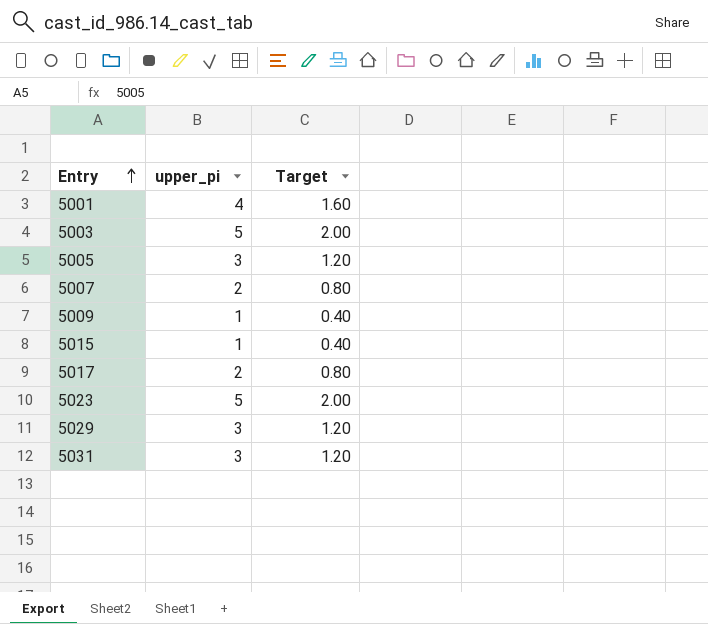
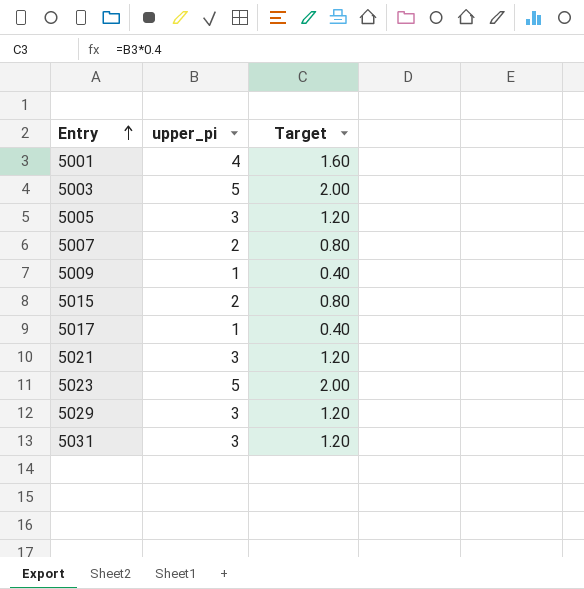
5015 | upper_pi: 1 -> 2
5015 | Target: 0.40 -> 0.80
5017 | upper_pi: 2 -> 1
5017 | Target: 0.80 -> 0.40
row 5021: none -> 3 | 1.20

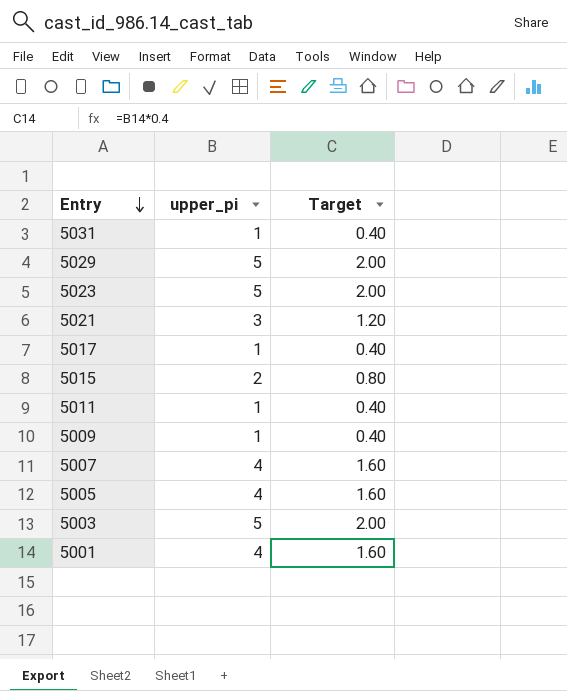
row order: Entry ascending -> Entry descending
5031 | upper_pi: 3 -> 1
5031 | Target: 1.20 -> 0.40
5029 | upper_pi: 3 -> 5
5029 | Target: 1.20 -> 2.00
row 5011: none -> 1 | 0.40
5007 | upper_pi: 2 -> 4
5007 | Target: 0.80 -> 1.60
5005 | upper_pi: 3 -> 4
5005 | Target: 1.20 -> 1.60

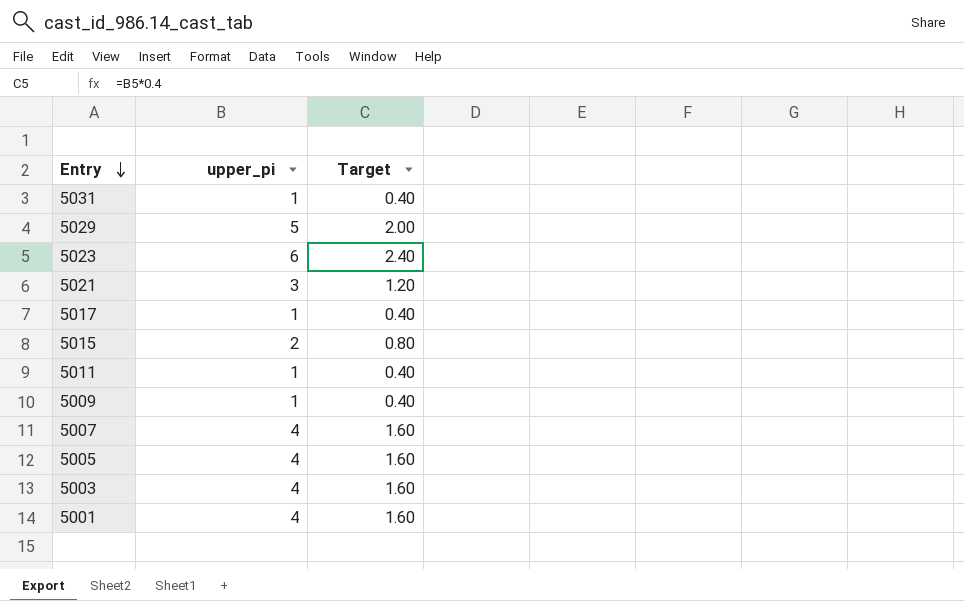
5023 | upper_pi: 5 -> 6
5023 | Target: 2.00 -> 2.40
5003 | upper_pi: 5 -> 4
5003 | Target: 2.00 -> 1.60

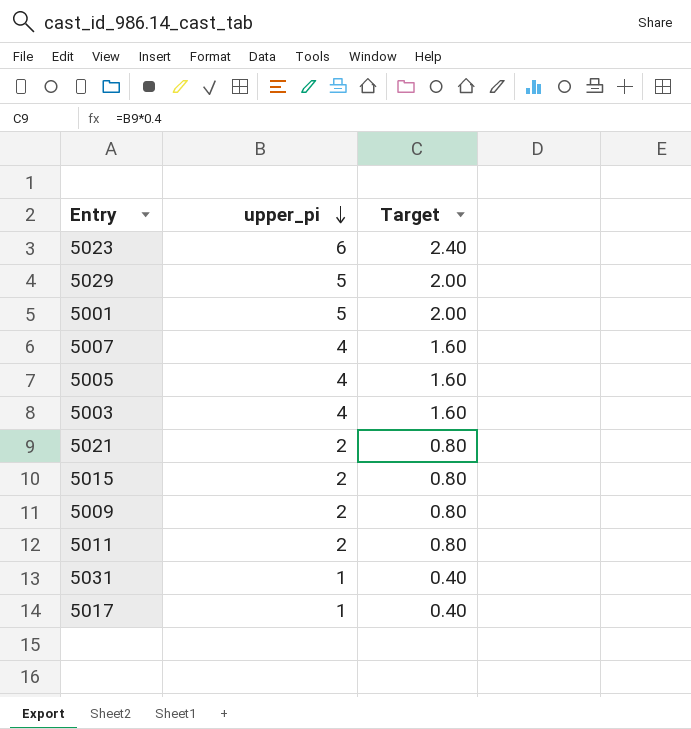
row order: Entry descending -> upper_pi descending
5001 | upper_pi: 4 -> 5
5001 | Target: 1.60 -> 2.00
5021 | upper_pi: 3 -> 2
5021 | Target: 1.20 -> 0.80
5009 | upper_pi: 1 -> 2
5009 | Target: 0.40 -> 0.80
5011 | upper_pi: 1 -> 2
5011 | Target: 0.40 -> 0.80

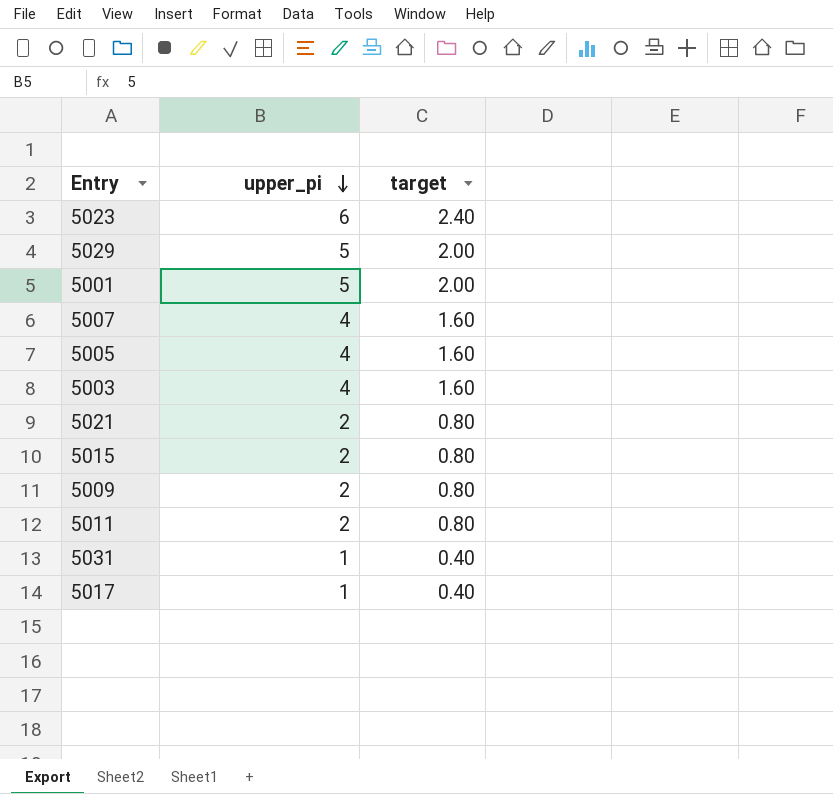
column name: Target -> target

